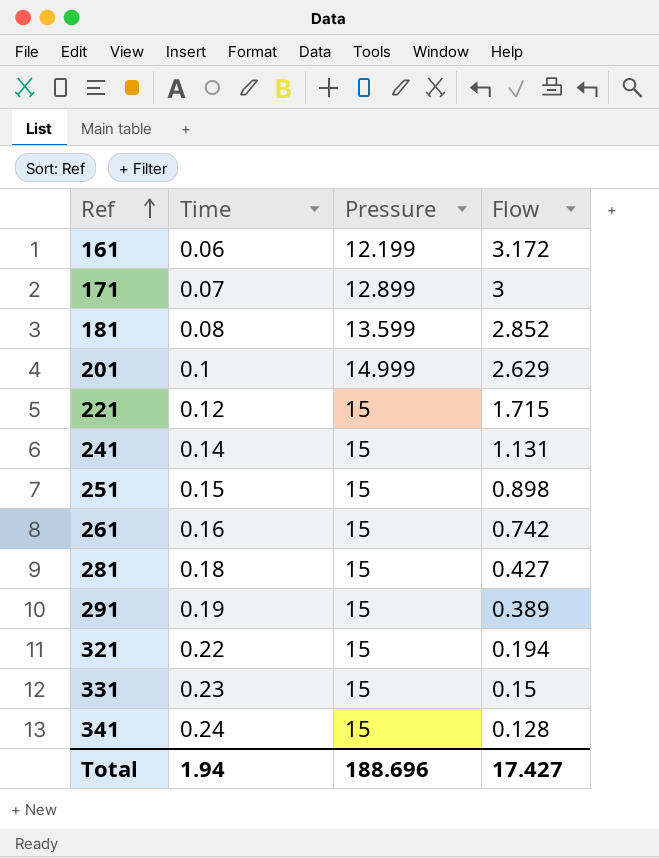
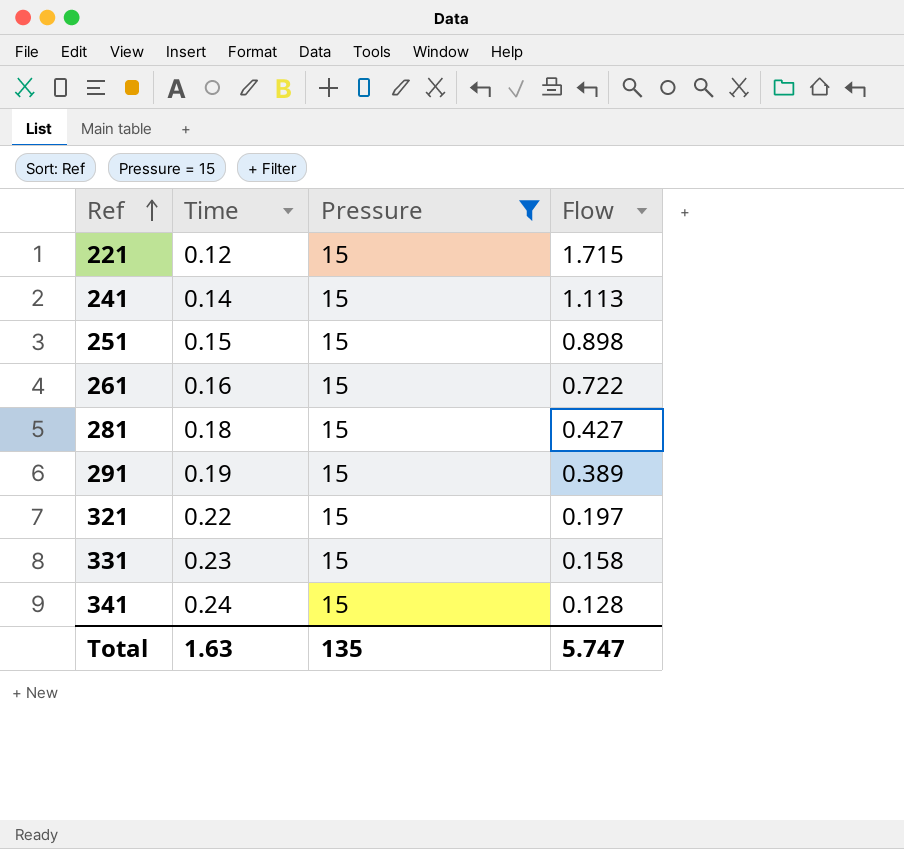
filter: none -> Pressure = 15
241 | Flow: 1.131 -> 1.113
261 | Flow: 0.742 -> 0.722
321 | Flow: 0.194 -> 0.197
331 | Flow: 0.15 -> 0.158
Total | Time: 1.94 -> 1.63
Total | Pressure: 188.696 -> 135
Total | Flow: 17.427 -> 5.747

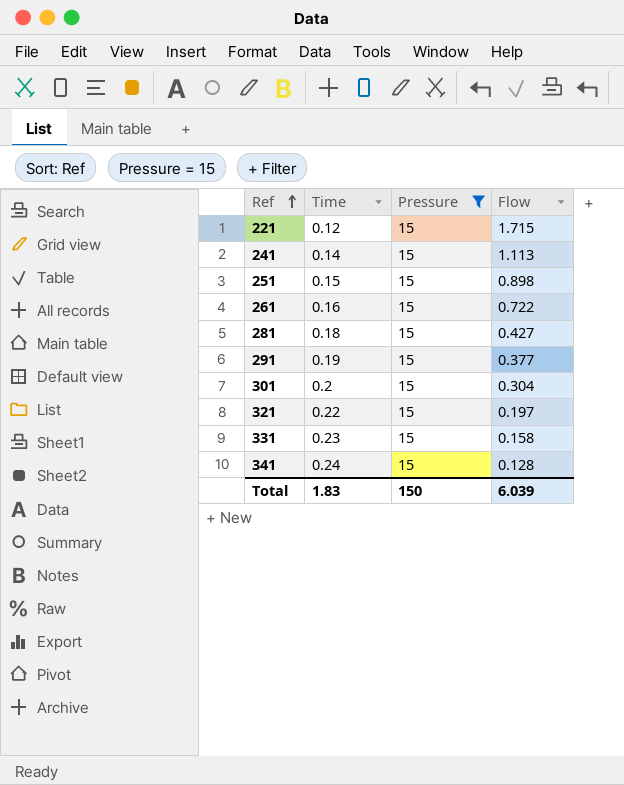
291 | Flow: 0.389 -> 0.377
row 301: none -> 0.2 | 15 | 0.304
Total | Time: 1.63 -> 1.83
Total | Pressure: 135 -> 150
Total | Flow: 5.747 -> 6.039

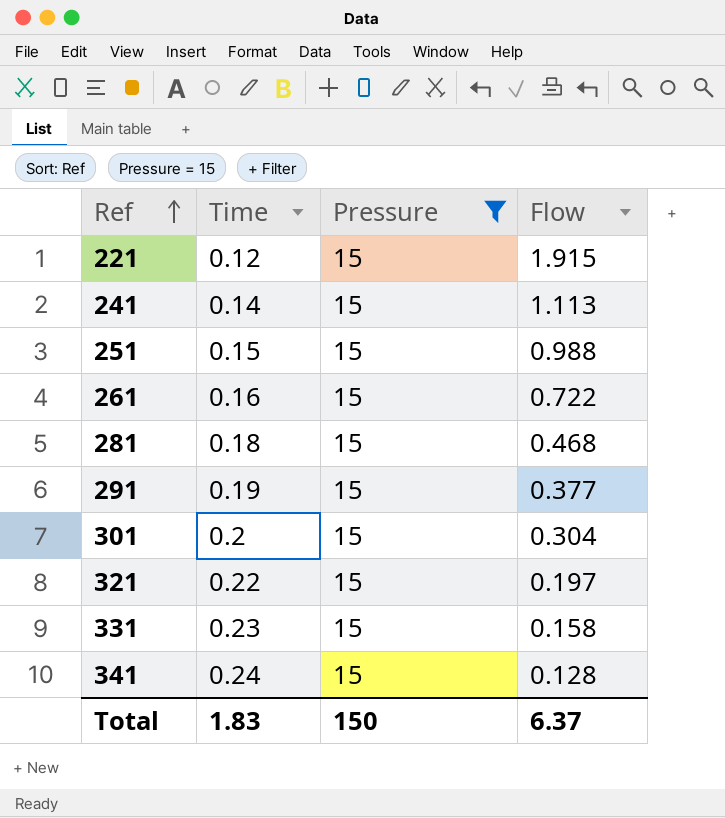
221 | Flow: 1.715 -> 1.915
251 | Flow: 0.898 -> 0.988
281 | Flow: 0.427 -> 0.468
Total | Flow: 6.039 -> 6.37

